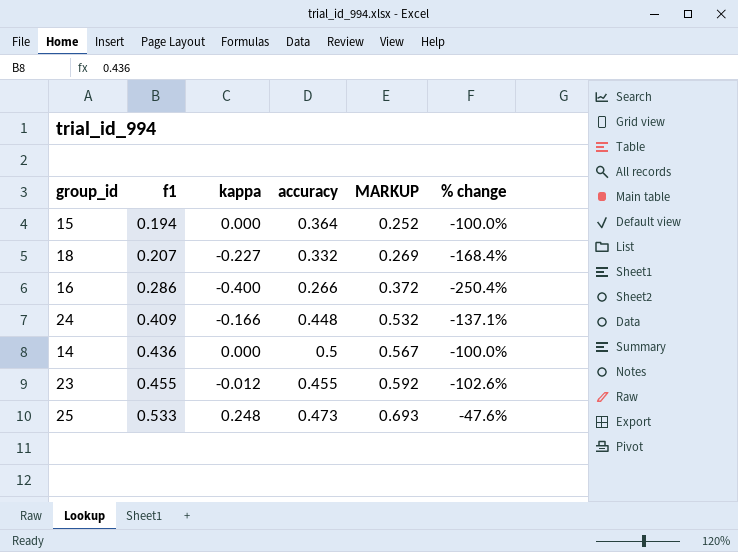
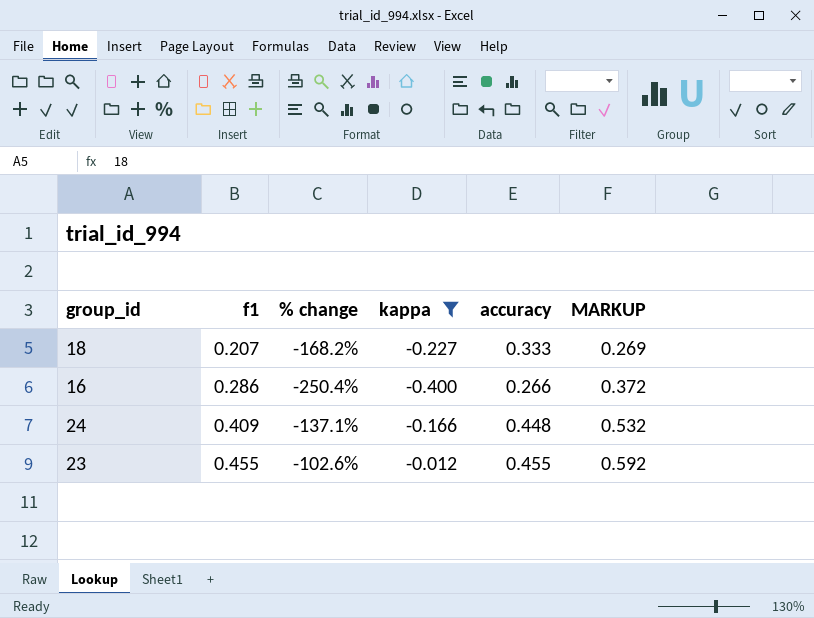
filter: none -> kappa <= -0.012
column % change | position: 6 -> 3
18 | % change: -168.4% -> -168.2%
18 | accuracy: 0.332 -> 0.333

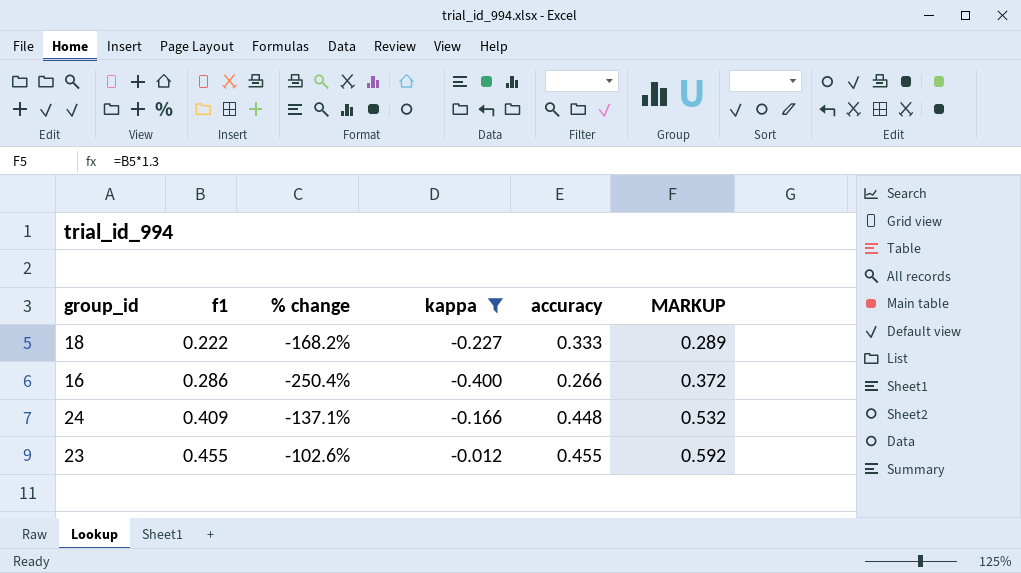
18 | f1: 0.207 -> 0.222
18 | MARKUP: 0.269 -> 0.289

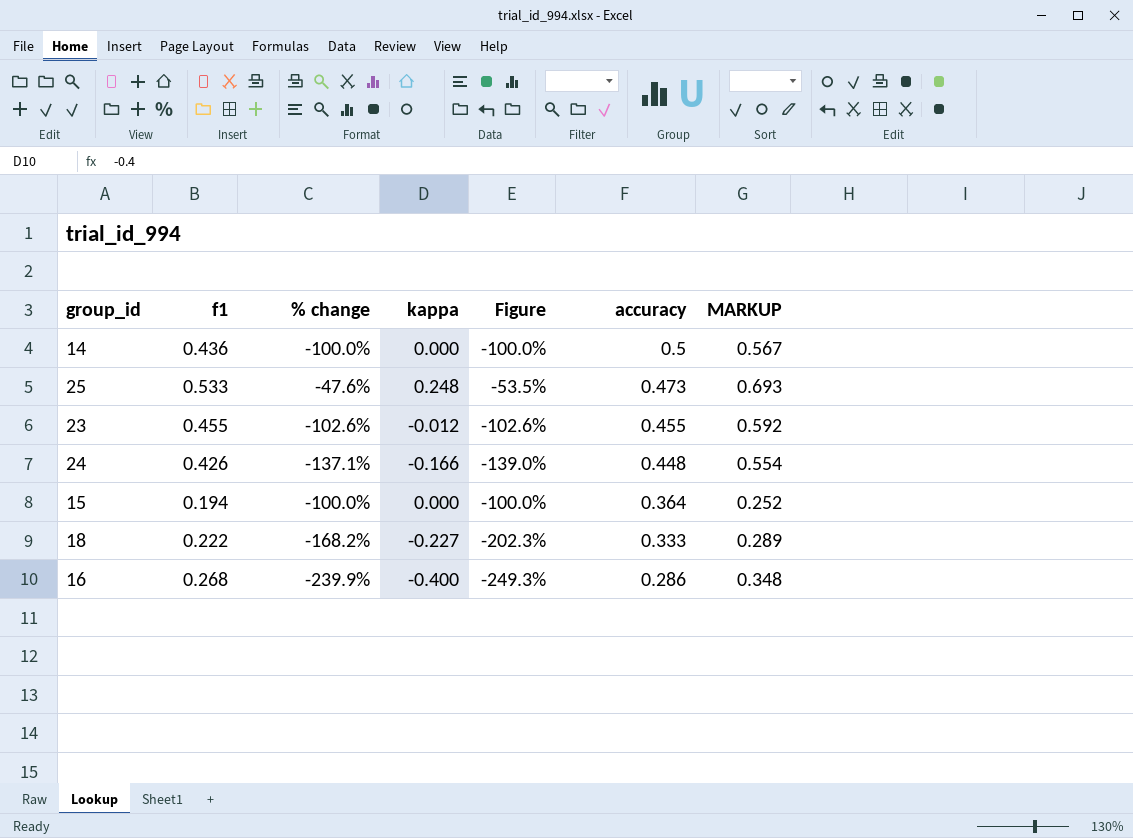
filter: kappa <= -0.012 -> none
row order: f1 ascending -> accuracy descending
column Figure | formula: none -> ([kappa] - [f1]) / [f1]
24 | f1: 0.409 -> 0.426
24 | MARKUP: 0.532 -> 0.554
16 | f1: 0.286 -> 0.268
16 | % change: -250.4% -> -239.9%
16 | accuracy: 0.266 -> 0.286
16 | MARKUP: 0.372 -> 0.348

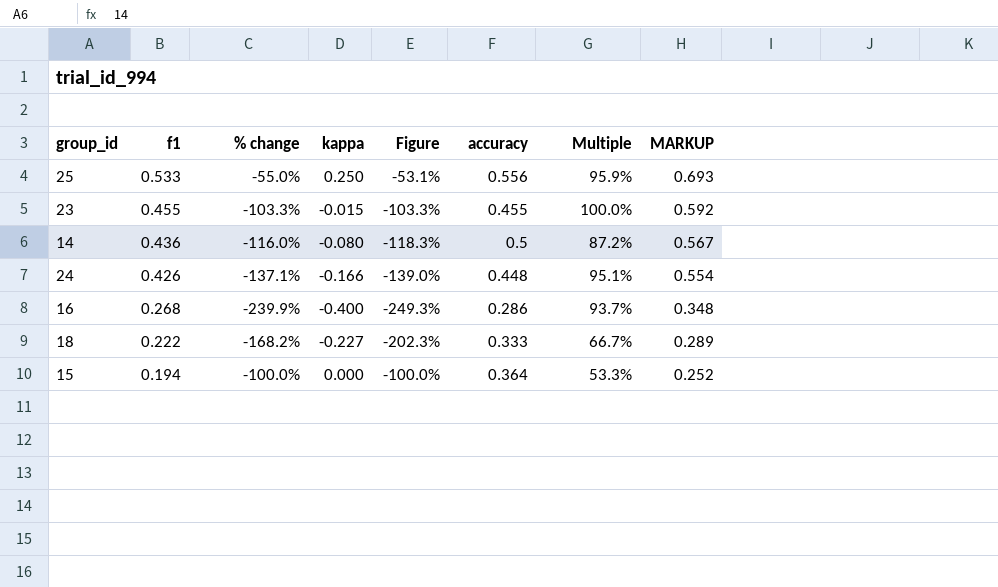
row order: accuracy descending -> f1 descending
column Multiple | formula: none -> [f1] / [accuracy]
25 | % change: -47.6% -> -55.0%
25 | kappa: 0.248 -> 0.250
25 | Figure: -53.5% -> -53.1%
25 | accuracy: 0.473 -> 0.556
23 | % change: -102.6% -> -103.3%
23 | kappa: -0.012 -> -0.015
23 | Figure: -102.6% -> -103.3%
14 | % change: -100.0% -> -116.0%
14 | kappa: 0.000 -> -0.080
14 | Figure: -100.0% -> -118.3%

